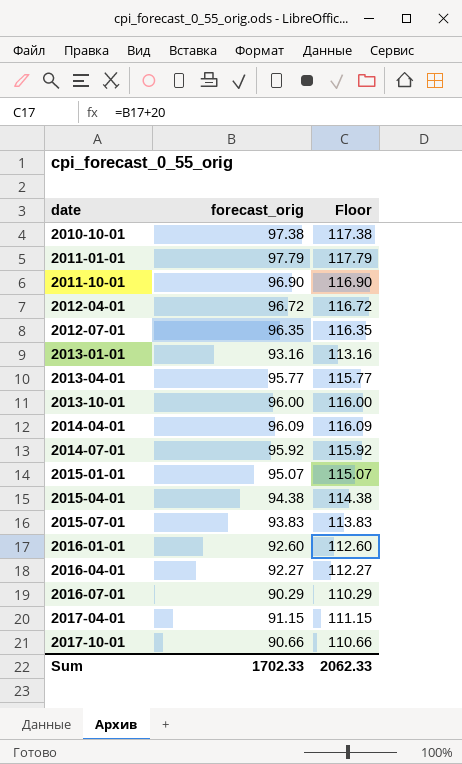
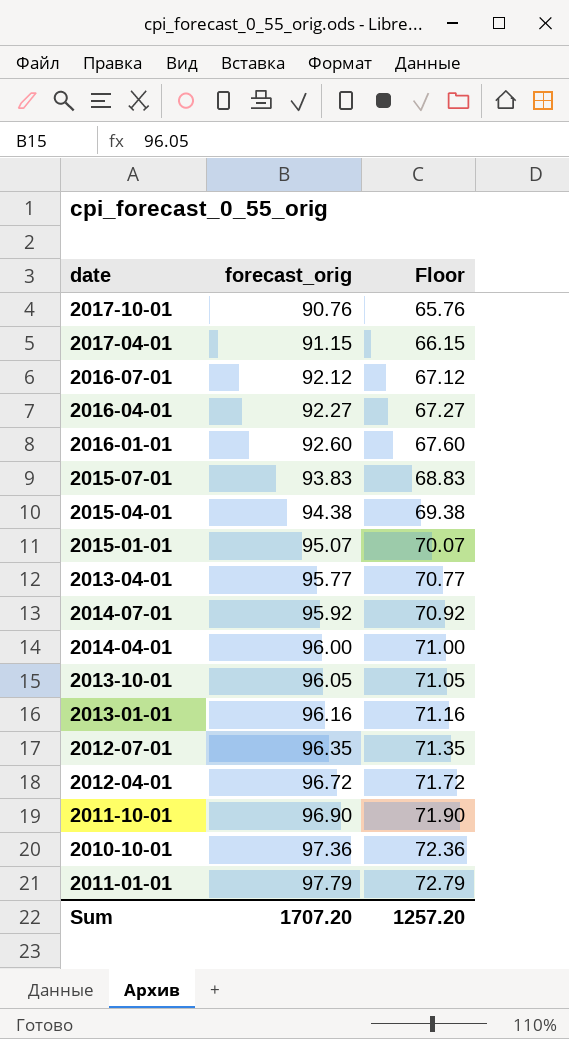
row order: date ascending -> forecast_orig ascending
column Floor | formula: [forecast_orig] + 20 -> [forecast_orig] - 25
2017-10-01 | forecast_orig: 90.66 -> 90.76
2016-07-01 | forecast_orig: 90.29 -> 92.12
2014-04-01 | forecast_orig: 96.09 -> 96.00
2013-10-01 | forecast_orig: 96.00 -> 96.05
2013-01-01 | forecast_orig: 93.16 -> 96.16
2010-10-01 | forecast_orig: 97.38 -> 97.36
Sum | forecast_orig: 1702.33 -> 1707.20
Sum | Floor: 2062.33 -> 1257.20

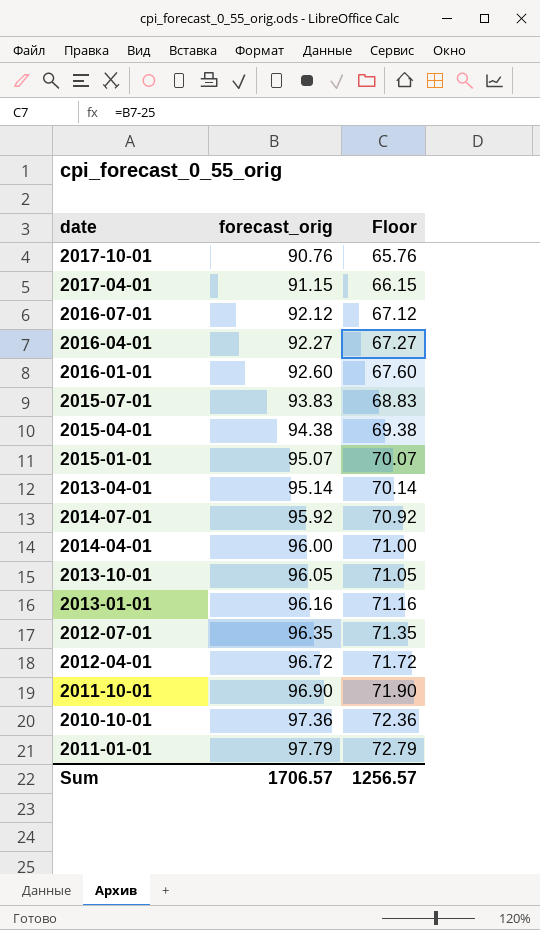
2013-04-01 | forecast_orig: 95.77 -> 95.14
2013-04-01 | Floor: 70.77 -> 70.14
Sum | forecast_orig: 1707.20 -> 1706.57
Sum | Floor: 1257.20 -> 1256.57

